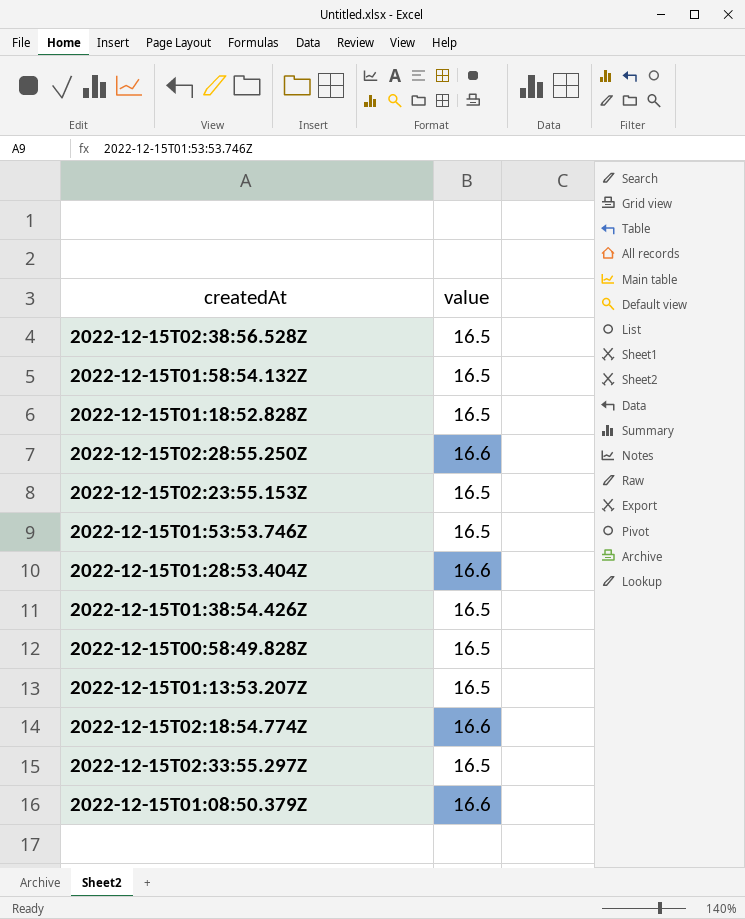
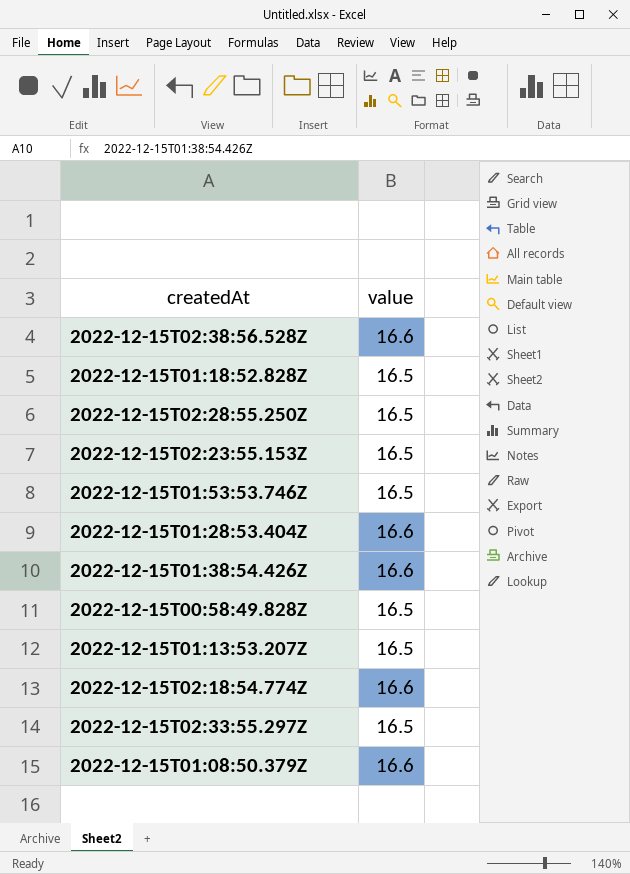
row 2022-12-15T01:58:54.132Z: 16.5 -> none
2022-12-15T02:38:56.528Z | value: 16.5 -> 16.6
2022-12-15T02:28:55.250Z | value: 16.6 -> 16.5
2022-12-15T01:38:54.426Z | value: 16.5 -> 16.6

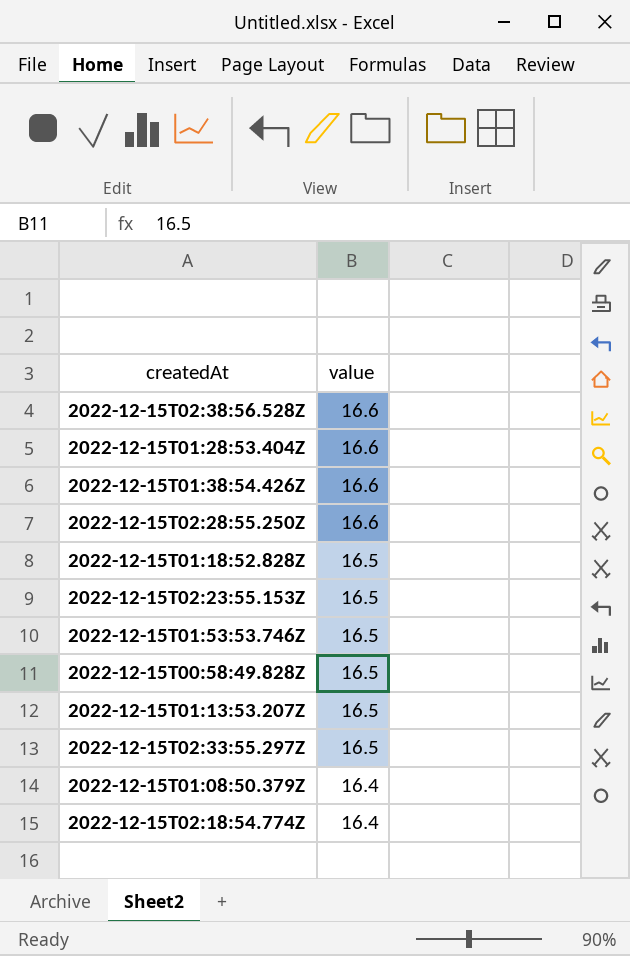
row order: none -> value descending
2022-12-15T02:28:55.250Z | value: 16.5 -> 16.6
2022-12-15T01:08:50.379Z | value: 16.6 -> 16.4
2022-12-15T02:18:54.774Z | value: 16.6 -> 16.4

